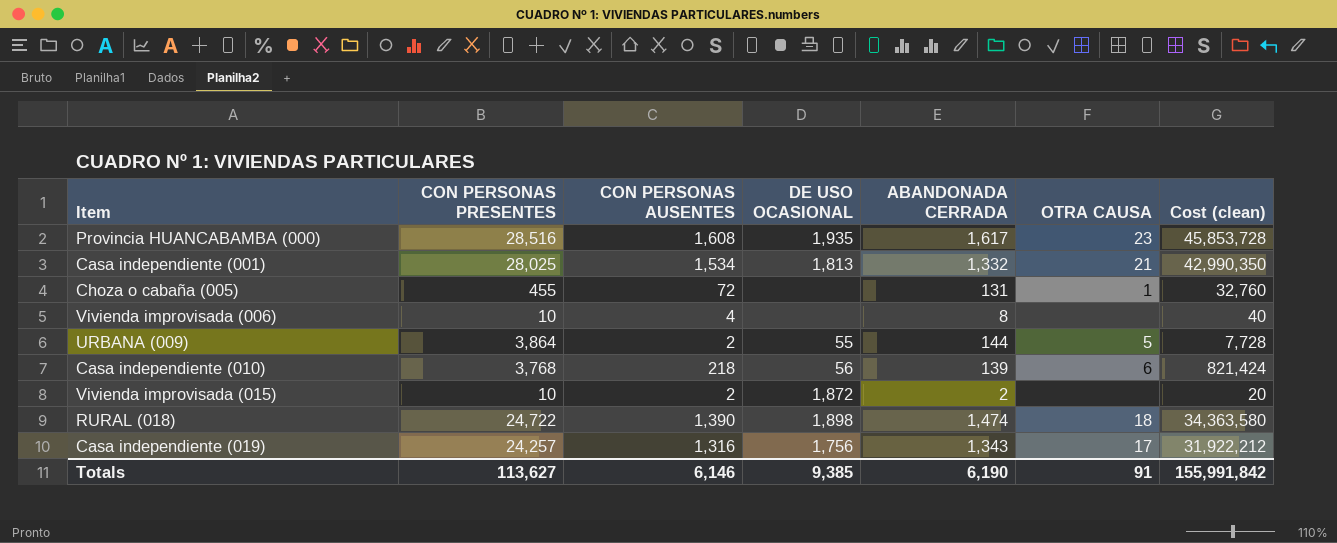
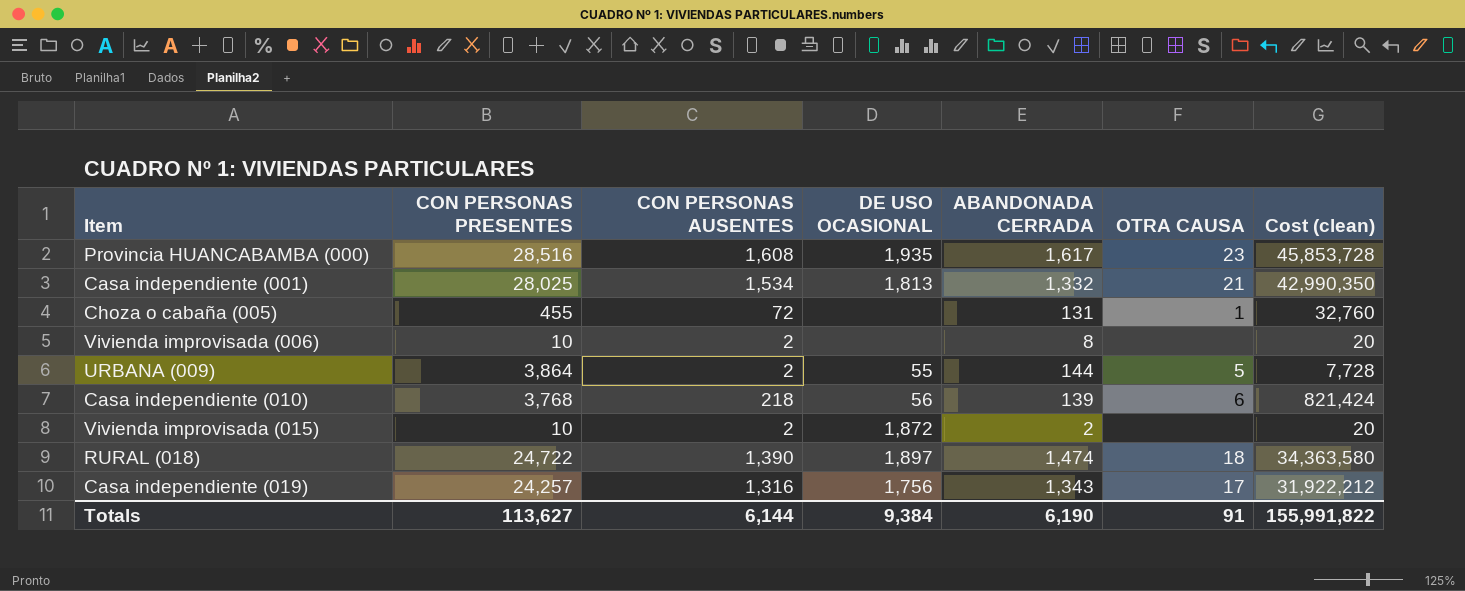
Vivienda improvisada (006) | CON PERSONAS AUSENTES: 4 -> 2
Vivienda improvisada (006) | Cost (clean): 40 -> 20
RURAL (018) | DE USO OCASIONAL: 1,898 -> 1,897
Totals | CON PERSONAS AUSENTES: 6,146 -> 6,144
Totals | DE USO OCASIONAL: 9,385 -> 9,384
Totals | Cost (clean): 155,991,842 -> 155,991,822

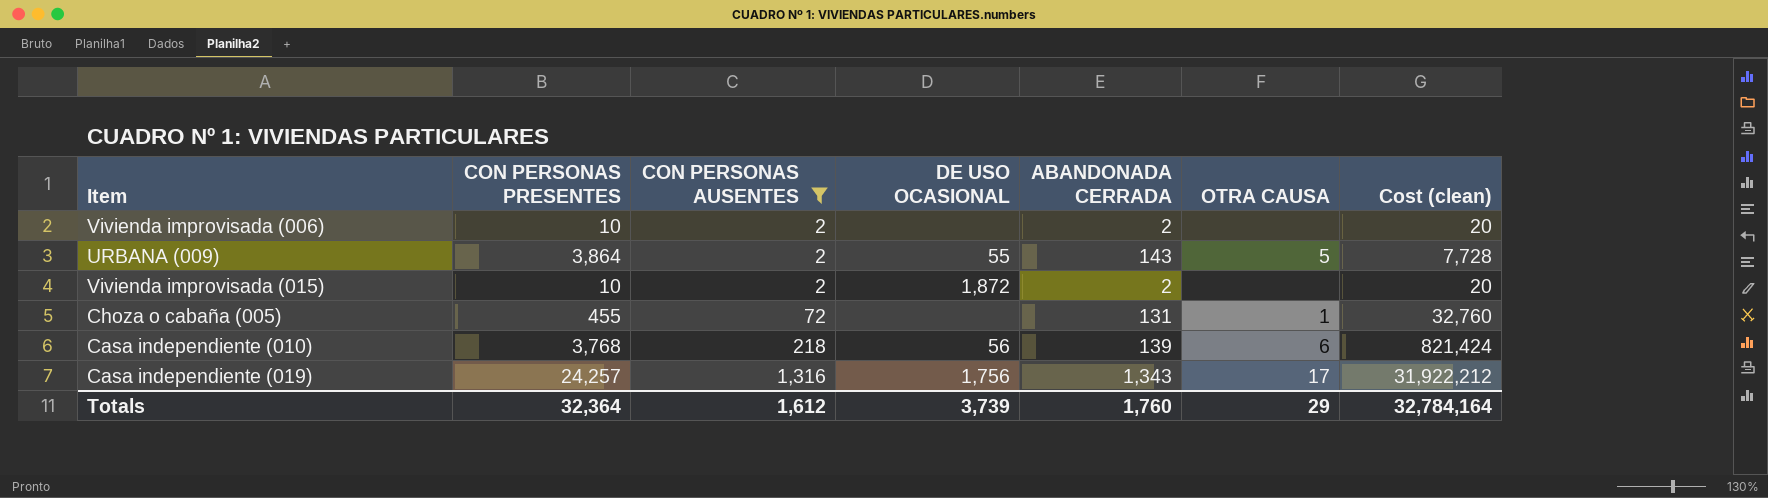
filter: none -> CON PERSONAS AUSENTES <= 1,316
row order: none -> CON PERSONAS AUSENTES ascending
Vivienda improvisada (006) | ABANDONADA CERRADA: 8 -> 2
URBANA (009) | ABANDONADA CERRADA: 144 -> 143
Totals | CON PERSONAS PRESENTES: 113,627 -> 32,364
Totals | CON PERSONAS AUSENTES: 6,144 -> 1,612
Totals | DE USO OCASIONAL: 9,384 -> 3,739
Totals | ABANDONADA CERRADA: 6,190 -> 1,760
Totals | OTRA CAUSA: 91 -> 29
Totals | Cost (clean): 155,991,822 -> 32,784,164

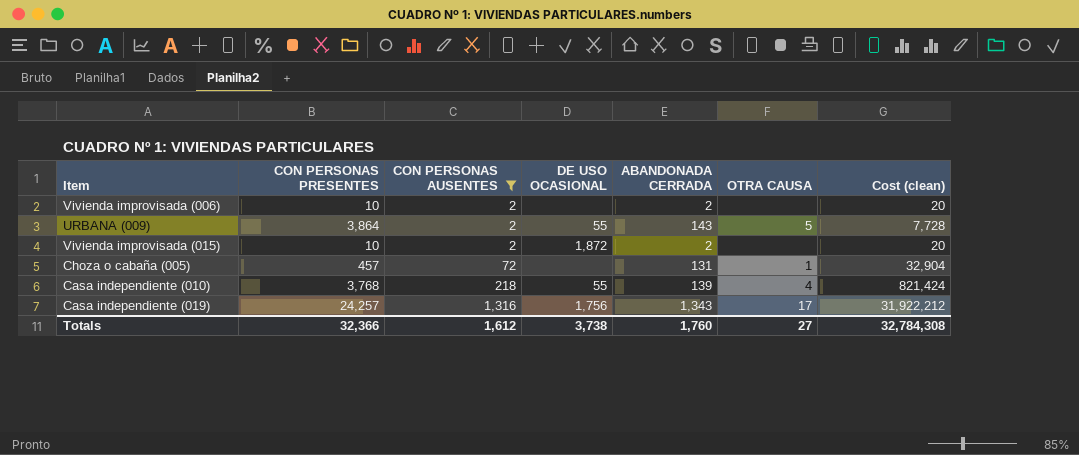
Choza o cabaña (005) | CON PERSONAS PRESENTES: 455 -> 457
Choza o cabaña (005) | Cost (clean): 32,760 -> 32,904
Casa independiente (010) | DE USO OCASIONAL: 56 -> 55
Casa independiente (010) | OTRA CAUSA: 6 -> 4
Totals | CON PERSONAS PRESENTES: 32,364 -> 32,366
Totals | DE USO OCASIONAL: 3,739 -> 3,738
Totals | OTRA CAUSA: 29 -> 27
Totals | Cost (clean): 32,784,164 -> 32,784,308

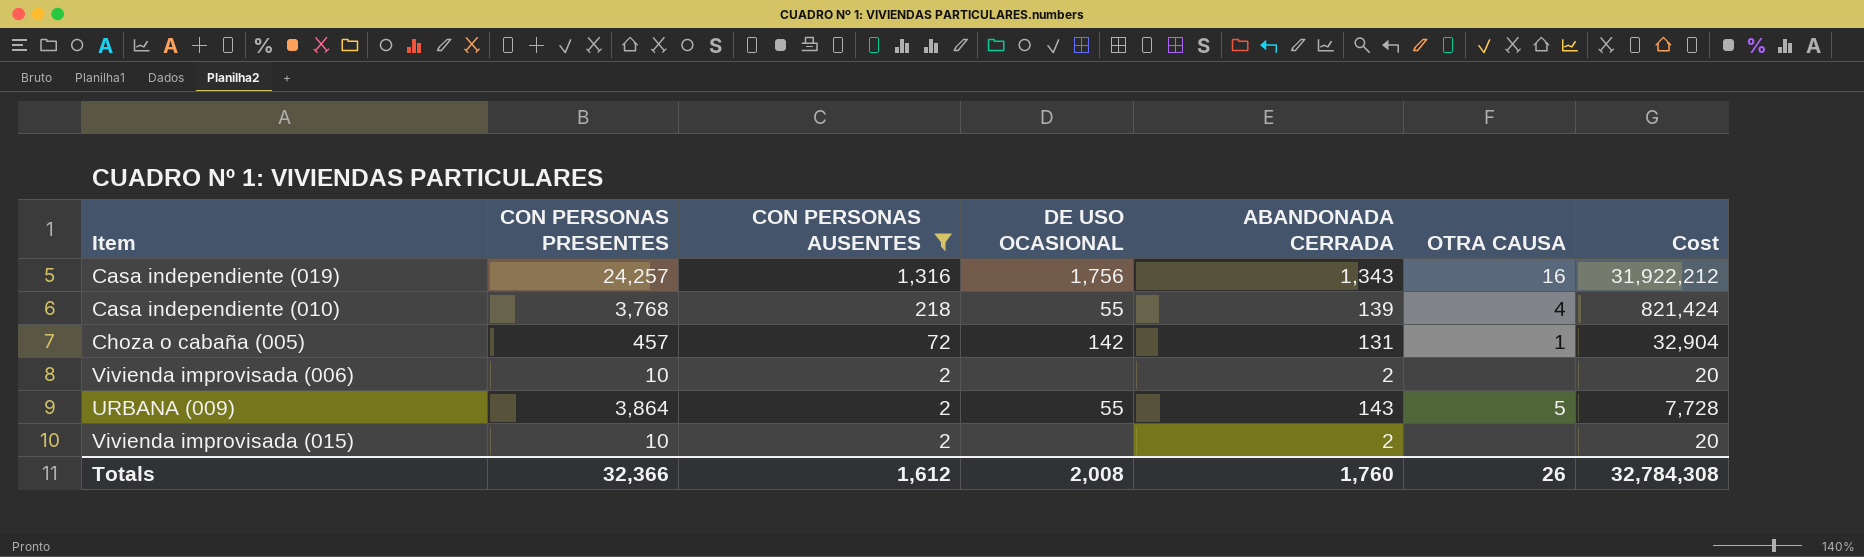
row order: CON PERSONAS AUSENTES ascending -> CON PERSONAS AUSENTES descending
column name: Cost (clean) -> Cost
Casa independiente (019) | OTRA CAUSA: 17 -> 16
Choza o cabaña (005) | DE USO OCASIONAL: none -> 142
Vivienda improvisada (015) | DE USO OCASIONAL: 1,872 -> none
Totals | DE USO OCASIONAL: 3,738 -> 2,008
Totals | OTRA CAUSA: 27 -> 26

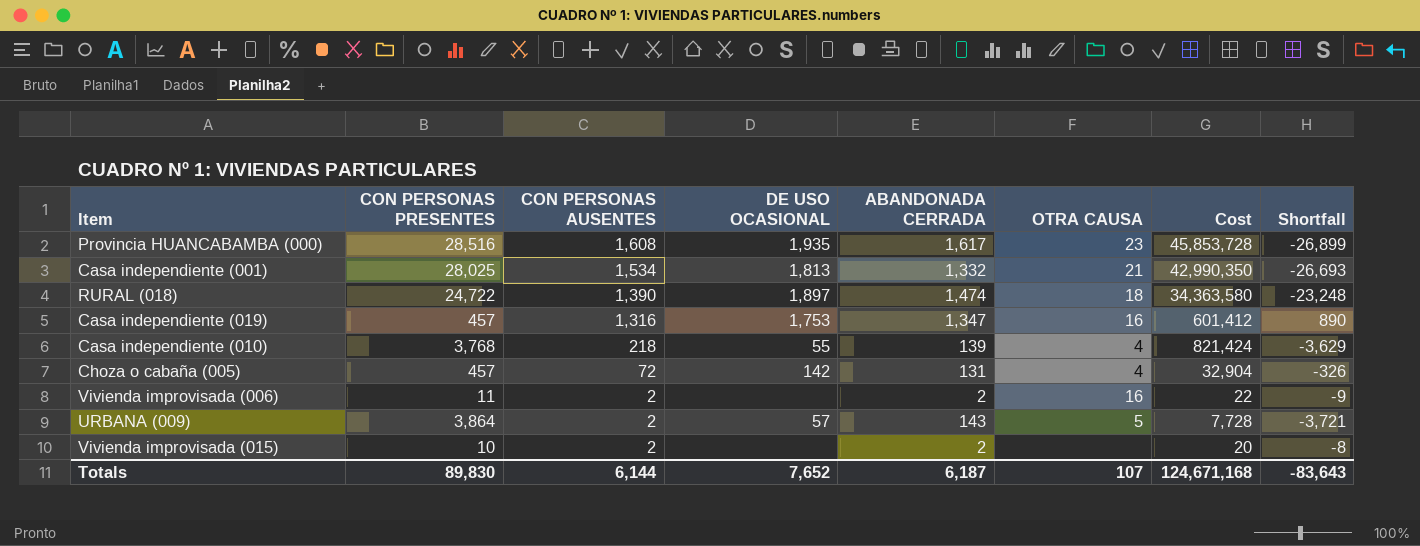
filter: CON PERSONAS AUSENTES <= 1,316 -> none
column Shortfall | formula: none -> [ABANDONADA CERRADA] - [CON PERSONAS PRESENTES]
Casa independiente (019) | CON PERSONAS PRESENTES: 24,257 -> 457
Casa independiente (019) | DE USO OCASIONAL: 1,756 -> 1,753
Casa independiente (019) | ABANDONADA CERRADA: 1,343 -> 1,347
Casa independiente (019) | Cost: 31,922,212 -> 601,412
Choza o cabaña (005) | OTRA CAUSA: 1 -> 4
Vivienda improvisada (006) | CON PERSONAS PRESENTES: 10 -> 11
Vivienda improvisada (006) | OTRA CAUSA: none -> 16
Vivienda improvisada (006) | Cost: 20 -> 22
URBANA (009) | DE USO OCASIONAL: 55 -> 57
Totals | CON PERSONAS PRESENTES: 32,366 -> 89,830
Totals | CON PERSONAS AUSENTES: 1,612 -> 6,144
Totals | DE USO OCASIONAL: 2,008 -> 7,652
Totals | ABANDONADA CERRADA: 1,760 -> 6,187
Totals | OTRA CAUSA: 26 -> 107
Totals | Cost: 32,784,308 -> 124,671,168

